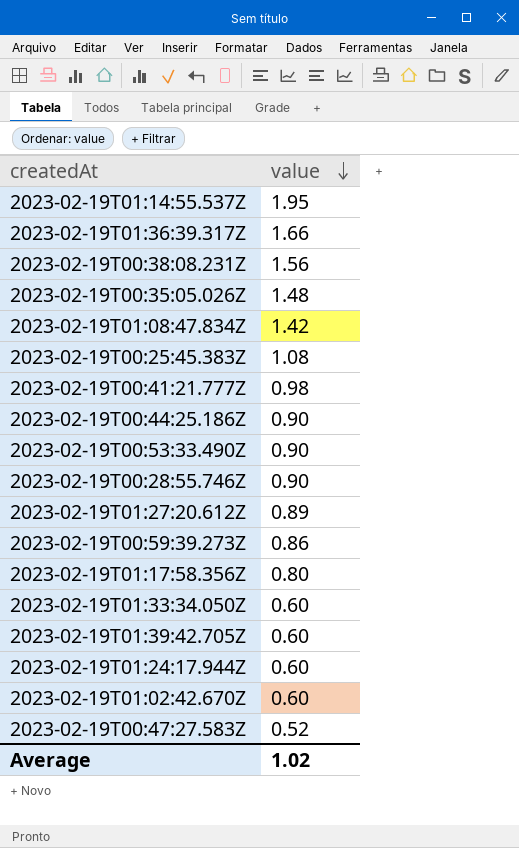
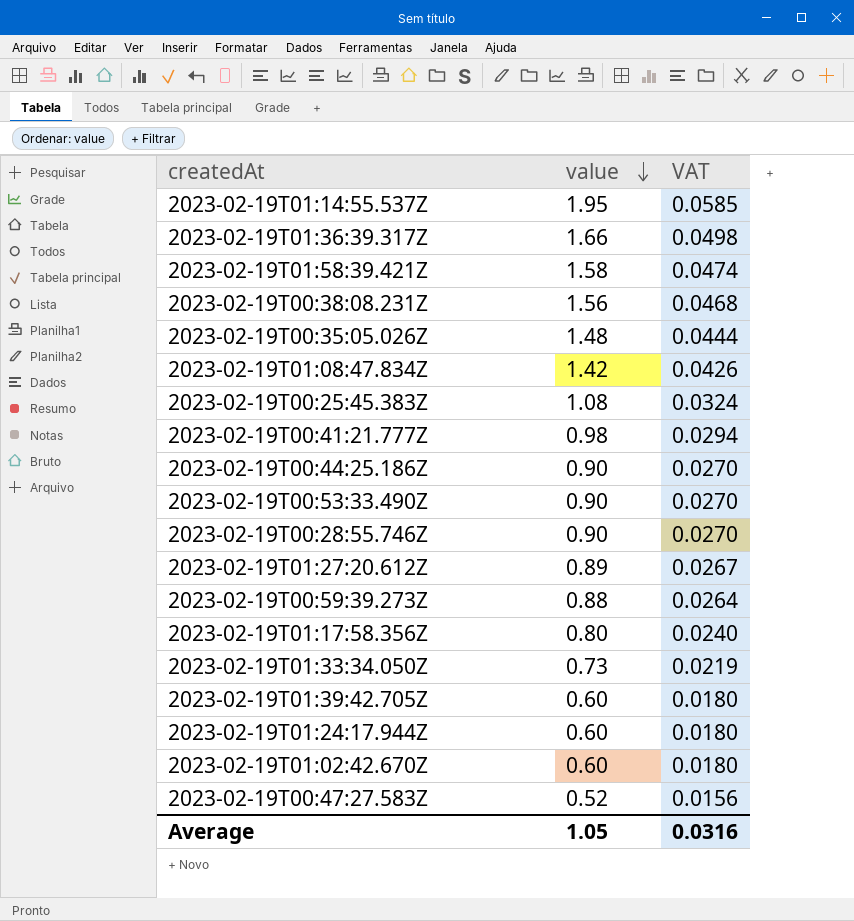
column VAT | formula: none -> [value] * 0.03
row 2023-02-19T01:58:39.421Z: none -> 1.58 | 0.0474
2023-02-19T00:59:39.273Z | value: 0.86 -> 0.88
2023-02-19T01:33:34.050Z | value: 0.60 -> 0.73
Average | value: 1.02 -> 1.05

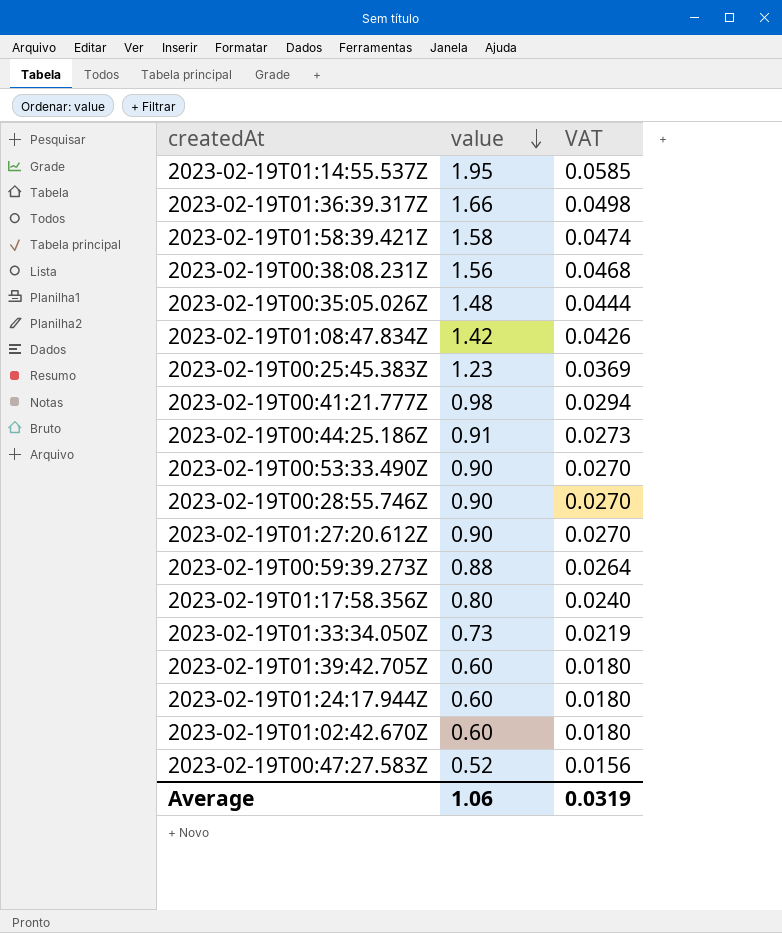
2023-02-19T00:25:45.383Z | value: 1.08 -> 1.23
2023-02-19T00:25:45.383Z | VAT: 0.0324 -> 0.0369
2023-02-19T00:44:25.186Z | value: 0.90 -> 0.91
2023-02-19T00:44:25.186Z | VAT: 0.0270 -> 0.0273
2023-02-19T01:27:20.612Z | value: 0.89 -> 0.90
2023-02-19T01:27:20.612Z | VAT: 0.0267 -> 0.0270
Average | value: 1.05 -> 1.06
Average | VAT: 0.0316 -> 0.0319

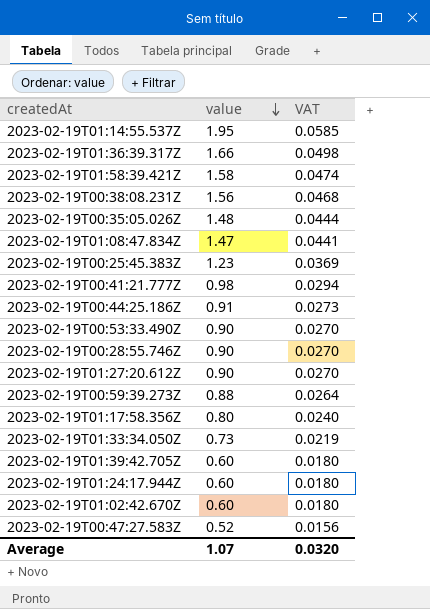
2023-02-19T01:08:47.834Z | value: 1.42 -> 1.47
2023-02-19T01:08:47.834Z | VAT: 0.0426 -> 0.0441
Average | value: 1.06 -> 1.07
Average | VAT: 0.0319 -> 0.0320

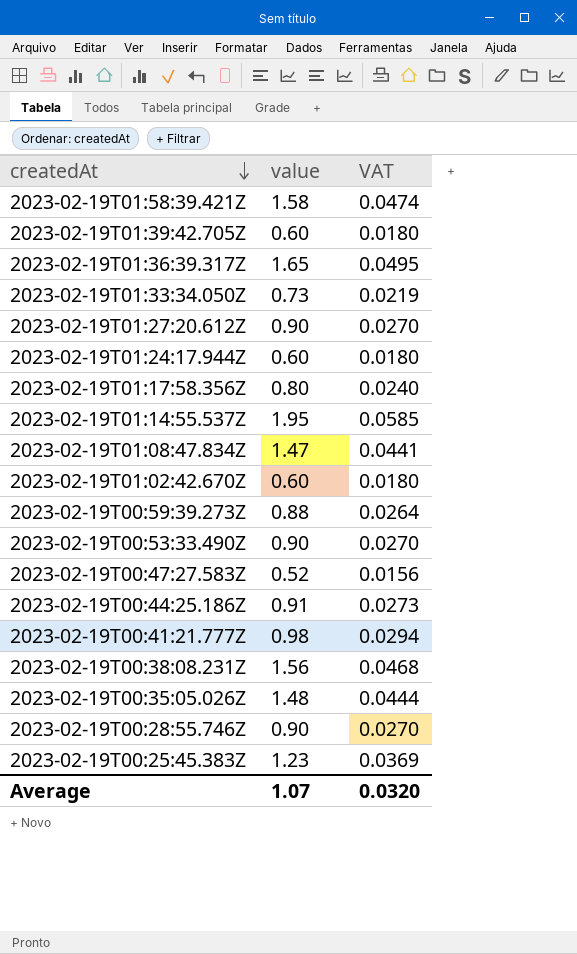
row order: value descending -> createdAt descending
2023-02-19T01:36:39.317Z | value: 1.66 -> 1.65
2023-02-19T01:36:39.317Z | VAT: 0.0498 -> 0.0495

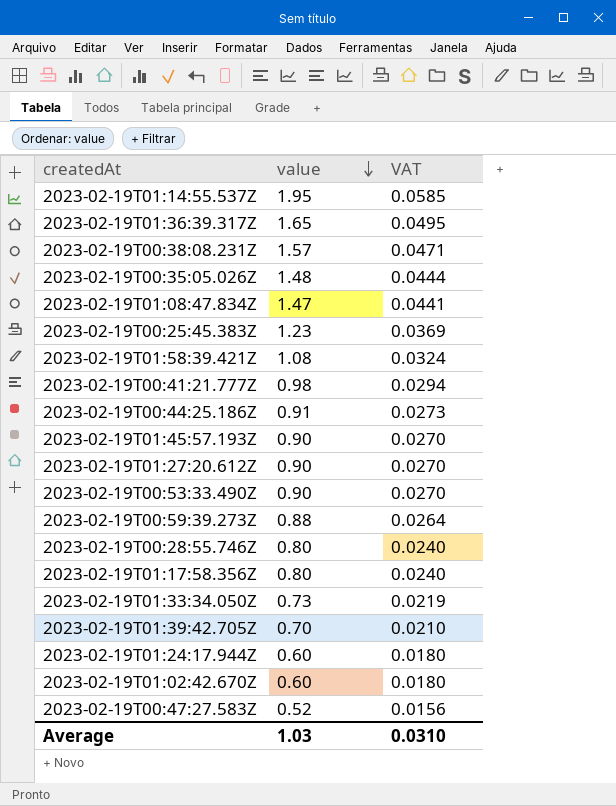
row order: createdAt descending -> value descending
2023-02-19T00:38:08.231Z | value: 1.56 -> 1.57
2023-02-19T00:38:08.231Z | VAT: 0.0468 -> 0.0471
2023-02-19T01:58:39.421Z | value: 1.58 -> 1.08
2023-02-19T01:58:39.421Z | VAT: 0.0474 -> 0.0324
row 2023-02-19T01:45:57.193Z: none -> 0.90 | 0.0270
2023-02-19T00:28:55.746Z | value: 0.90 -> 0.80
2023-02-19T00:28:55.746Z | VAT: 0.0270 -> 0.0240
2023-02-19T01:39:42.705Z | value: 0.60 -> 0.70
2023-02-19T01:39:42.705Z | VAT: 0.0180 -> 0.0210
Average | value: 1.07 -> 1.03
Average | VAT: 0.0320 -> 0.0310

